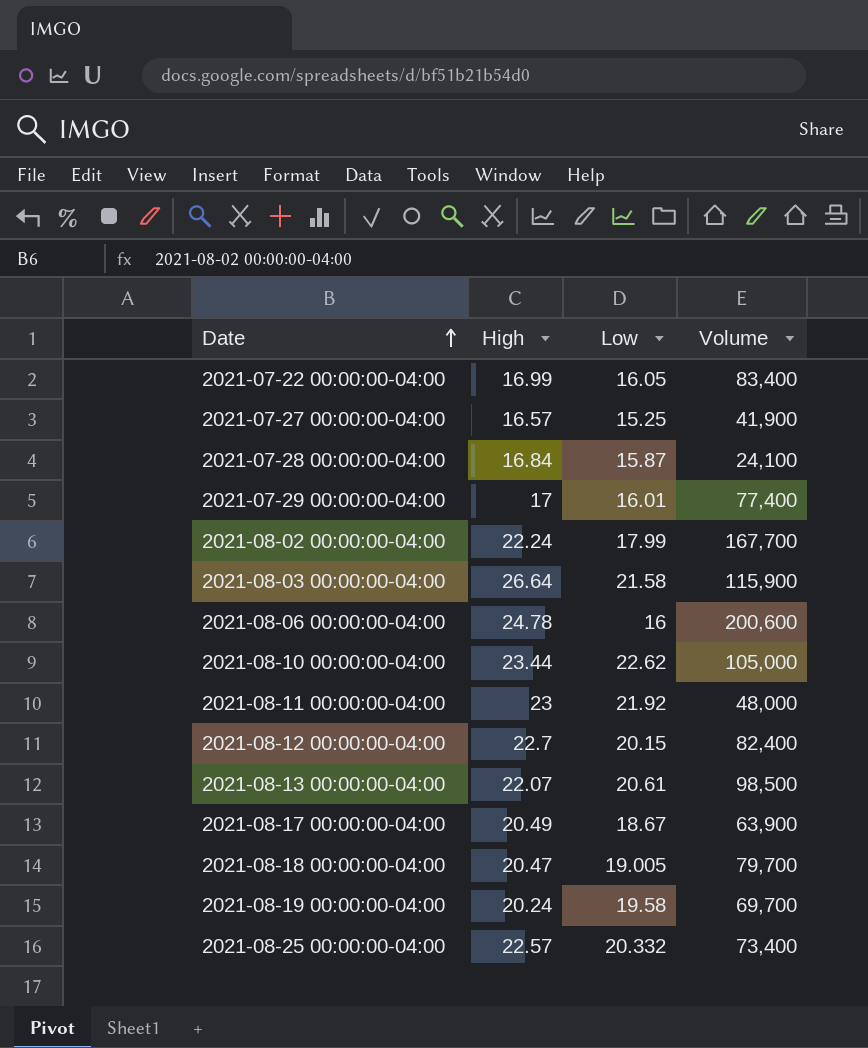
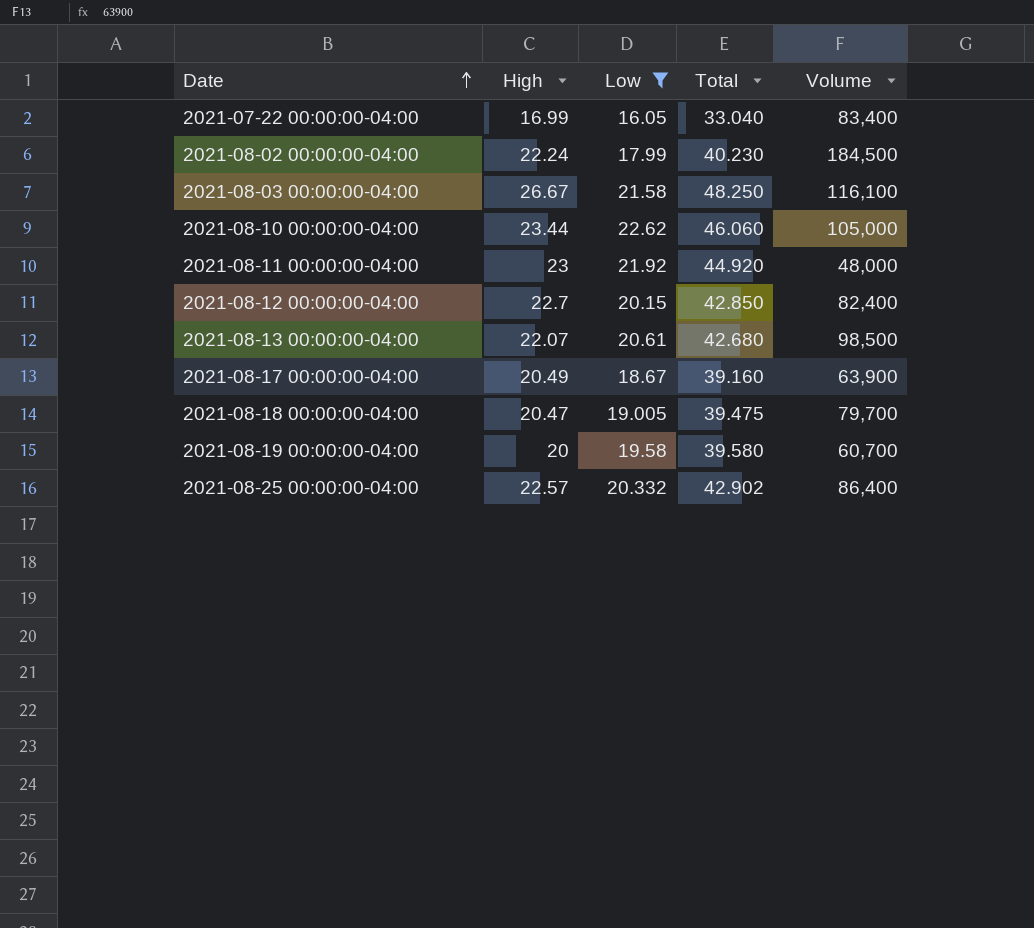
filter: none -> Low >= 16.05
column Total | formula: none -> [High] + [Low]
2021-08-02 00:00:00-04:00 | Volume: 167,700 -> 184,500
2021-08-03 00:00:00-04:00 | High: 26.64 -> 26.67
2021-08-03 00:00:00-04:00 | Volume: 115,900 -> 116,100
2021-08-19 00:00:00-04:00 | High: 20.24 -> 20
2021-08-19 00:00:00-04:00 | Volume: 69,700 -> 60,700
2021-08-25 00:00:00-04:00 | Volume: 73,400 -> 86,400

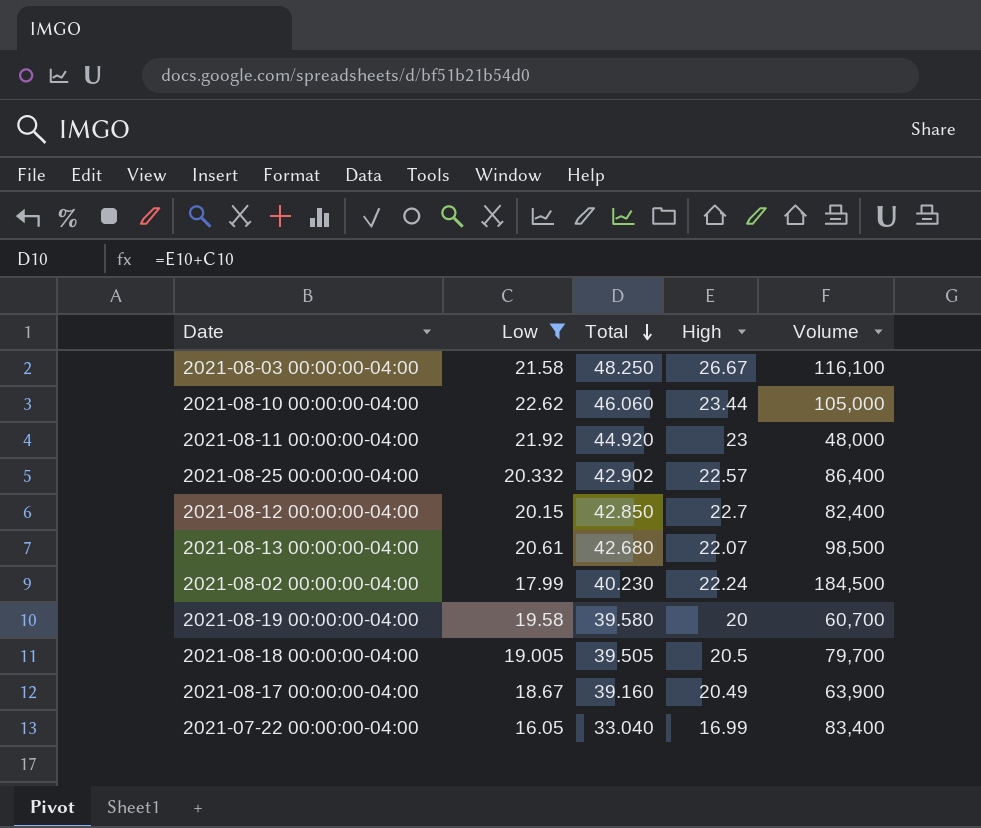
row order: Date ascending -> Total descending
column High | position: 2 -> 4
2021-08-18 00:00:00-04:00 | Total: 39.475 -> 39.505
2021-08-18 00:00:00-04:00 | High: 20.47 -> 20.5

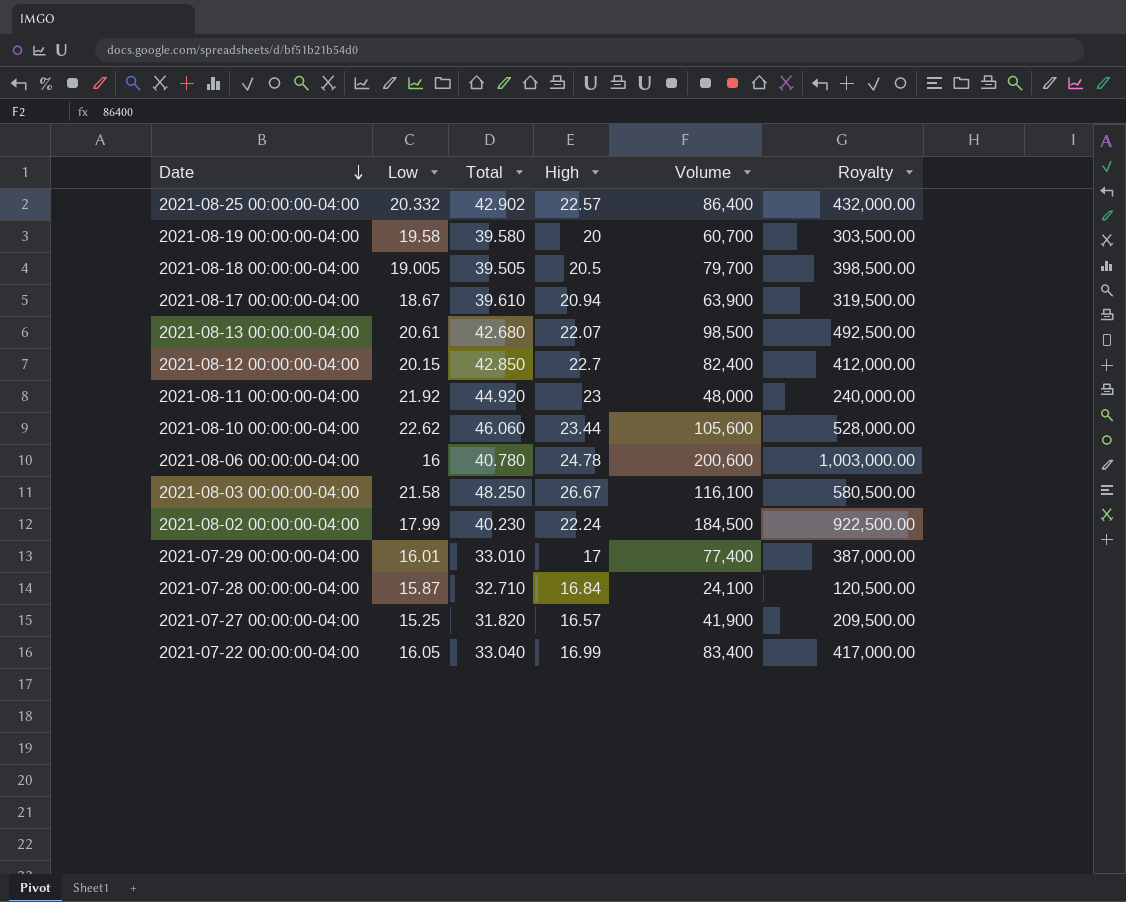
filter: Low >= 16.05 -> none
row order: Total descending -> Date descending
column Royalty | formula: none -> [Volume] * 5
2021-08-17 00:00:00-04:00 | Total: 39.160 -> 39.610
2021-08-17 00:00:00-04:00 | High: 20.49 -> 20.94
2021-08-10 00:00:00-04:00 | Volume: 105,000 -> 105,600

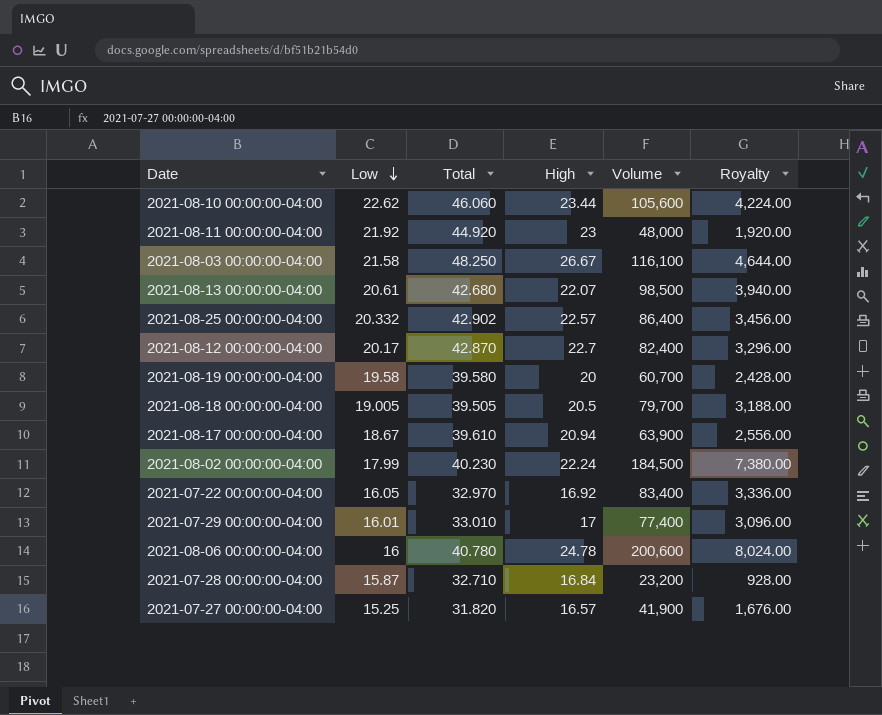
row order: Date descending -> Low descending
column Royalty | formula: [Volume] * 5 -> [Volume] * 0.04
2021-08-12 00:00:00-04:00 | Low: 20.15 -> 20.17
2021-08-12 00:00:00-04:00 | Total: 42.850 -> 42.870
2021-07-22 00:00:00-04:00 | Total: 33.040 -> 32.970
2021-07-22 00:00:00-04:00 | High: 16.99 -> 16.92
2021-07-28 00:00:00-04:00 | Volume: 24,100 -> 23,200

